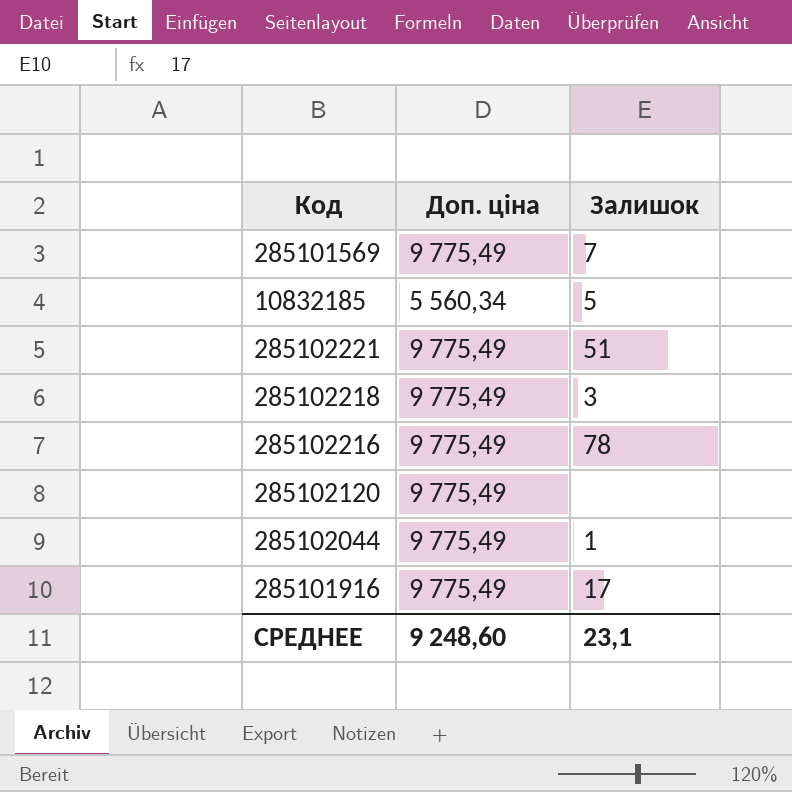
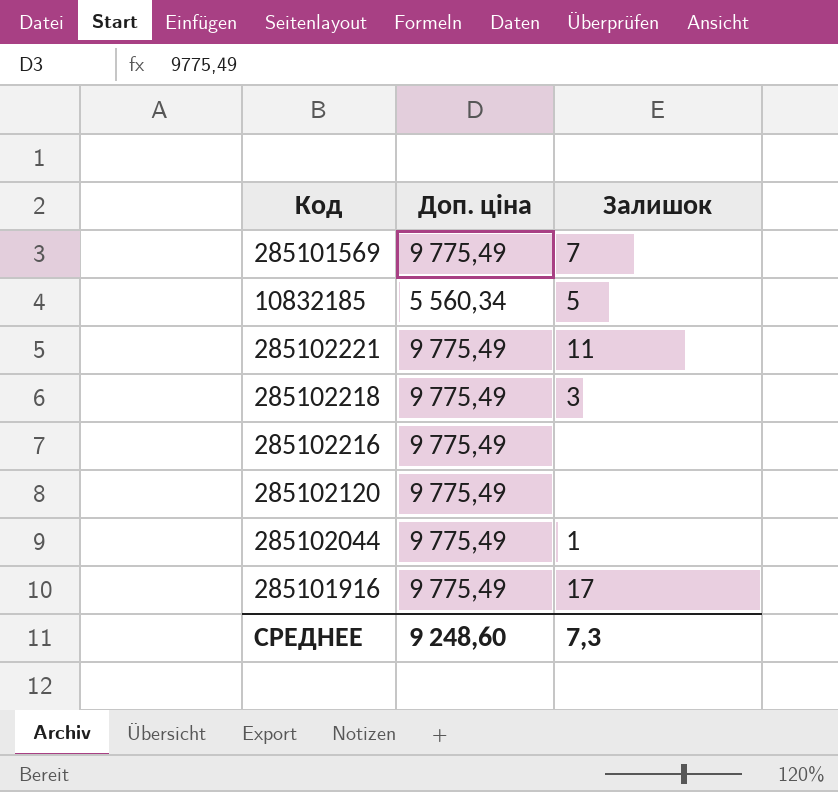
285102221 | Залишок: 51 -> 11
285102216 | Залишок: 78 -> none
СРЕДНЕЕ | Залишок: 23,1 -> 7,3

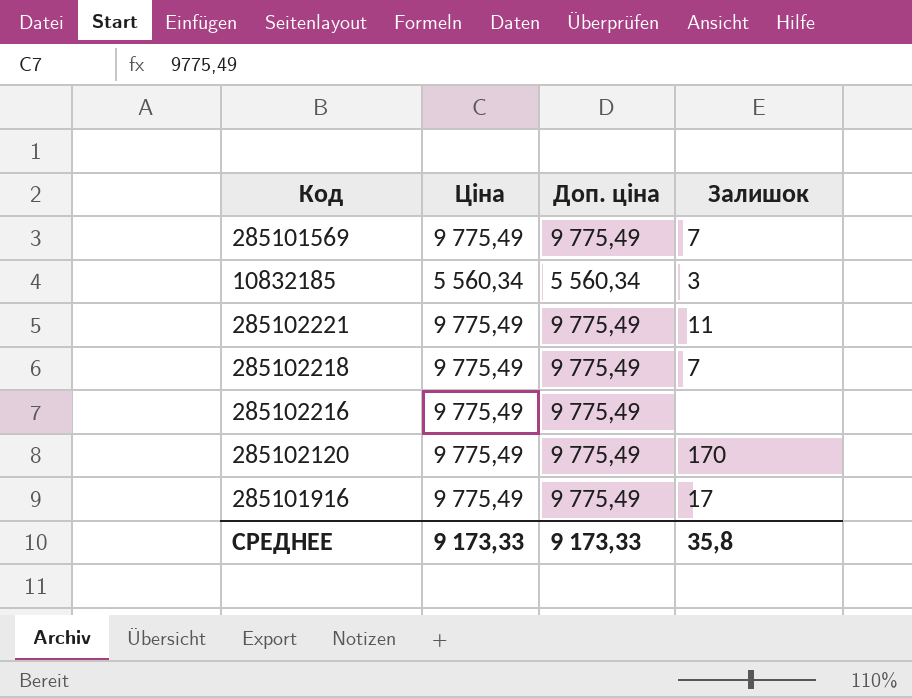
column Ціна | position: none -> 2
row 285102044: 9 775,49 | 1 -> none
10832185 | Залишок: 5 -> 3
285102218 | Залишок: 3 -> 7
285102120 | Залишок: none -> 170
СРЕДНЕЕ | Доп. ціна: 9 248,60 -> 9 173,33
СРЕДНЕЕ | Залишок: 7,3 -> 35,8

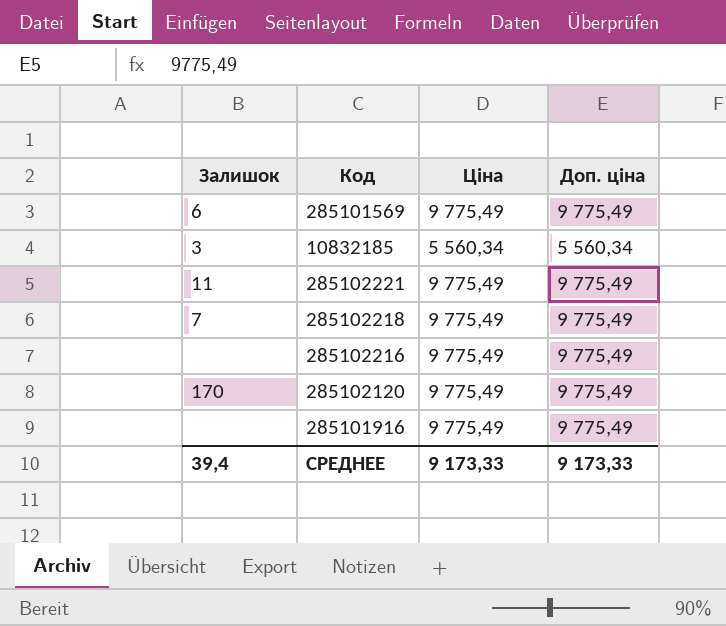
column Залишок | position: 4 -> 1
285101569 | Залишок: 7 -> 6
285101916 | Залишок: 17 -> none
СРЕДНЕЕ | Залишок: 35,8 -> 39,4

